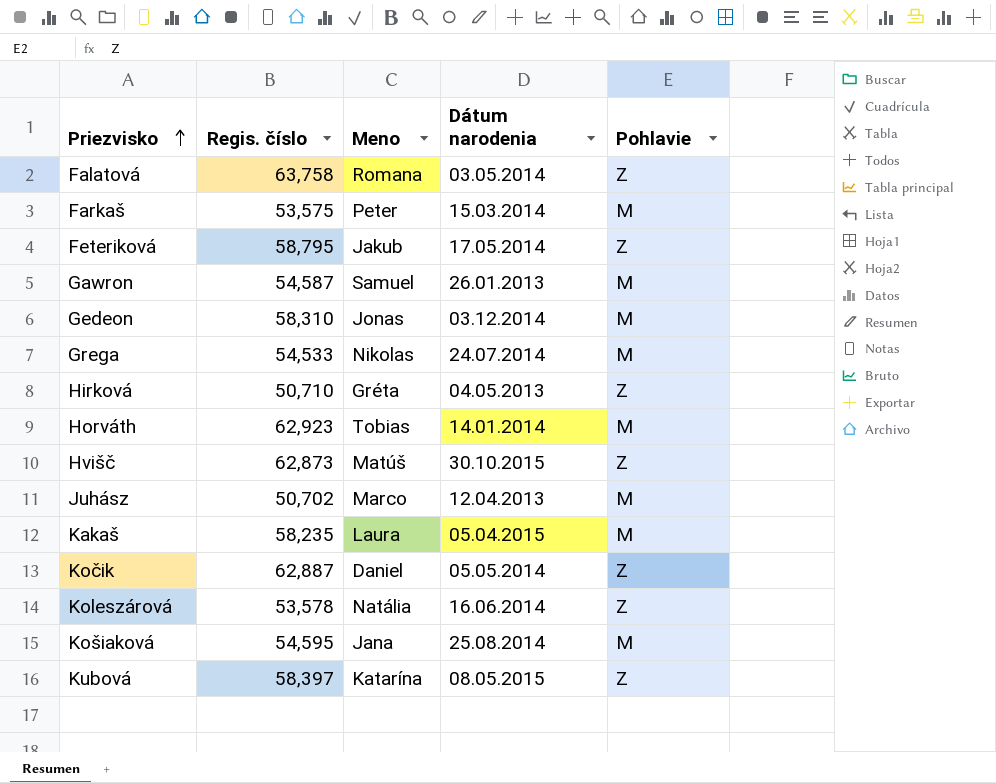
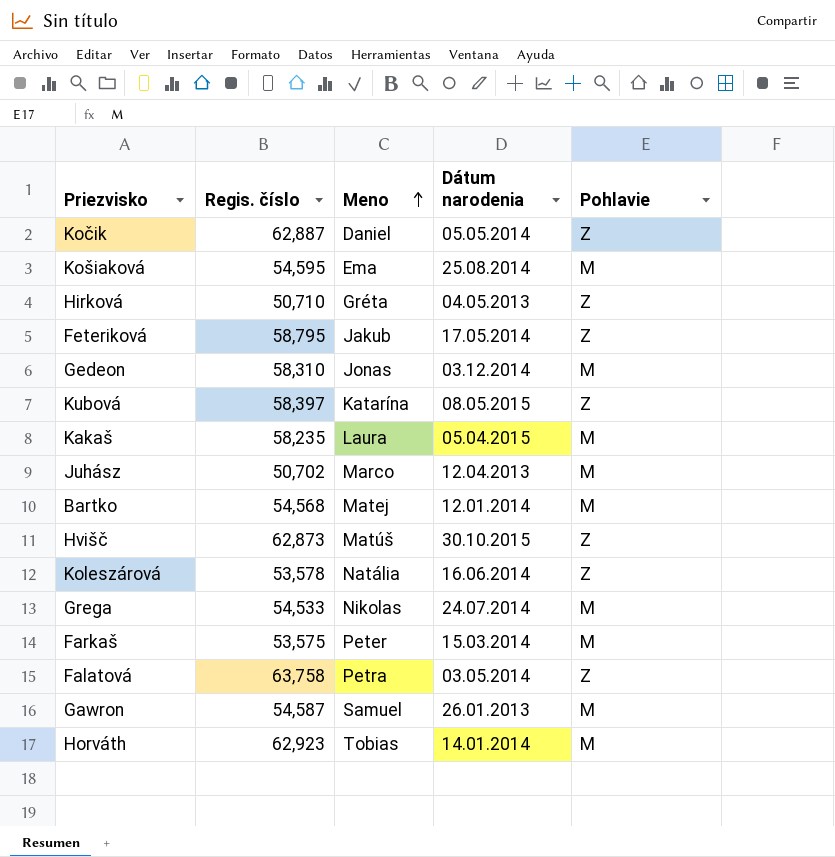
row order: Priezvisko ascending -> Meno ascending
Košiaková | Meno: Jana -> Ema
row Bartko: none -> 54,568 | Matej | 12.01.2014 | M
Falatová | Meno: Romana -> Petra

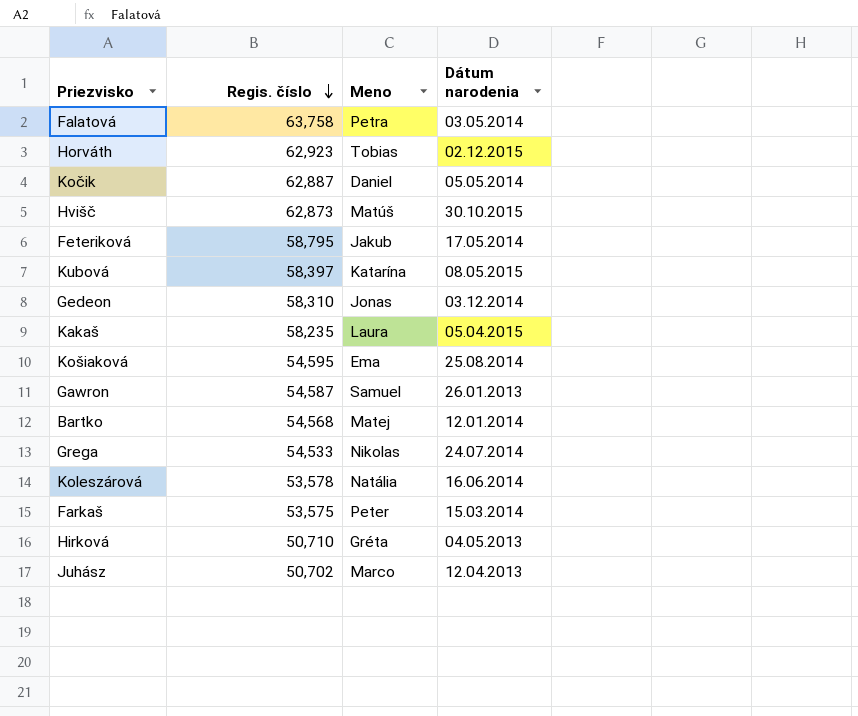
row order: Meno ascending -> Regis. číslo descending
column Pohlavie | position: 5 -> none
Horváth | Dátum narodenia: 14.01.2014 -> 02.12.2015

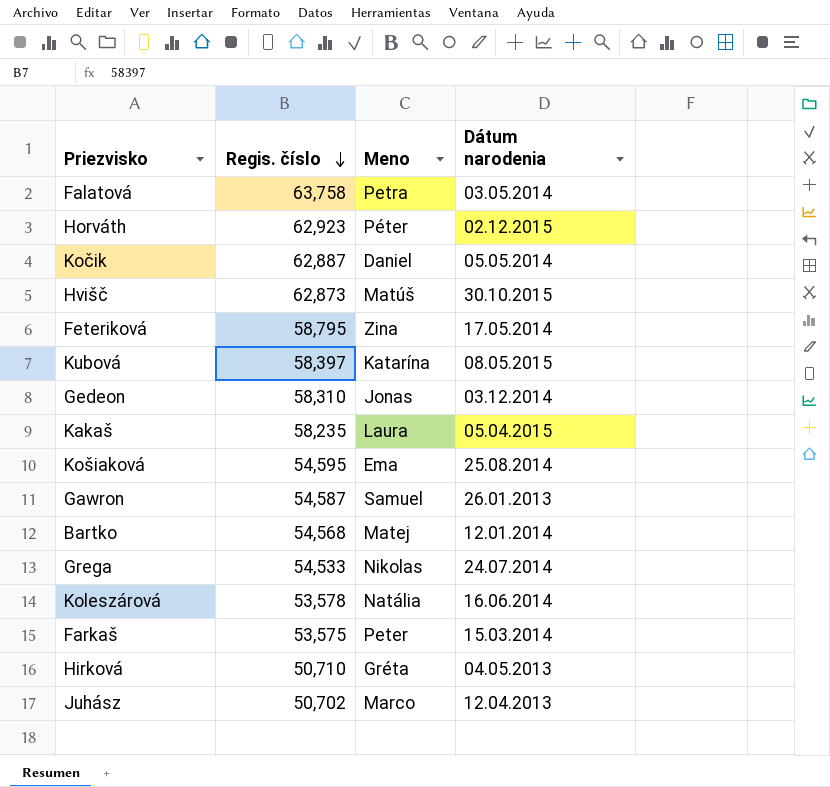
Horváth | Meno: Tobias -> Péter
Feteriková | Meno: Jakub -> Zina

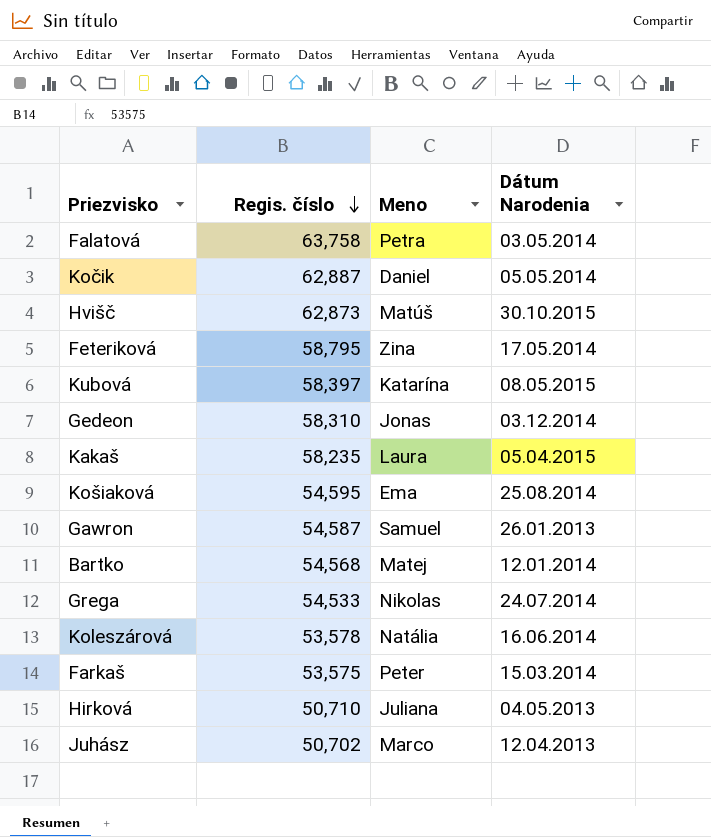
column name: Dátum narodenia -> Dátum Narodenia
row Horváth: 62,923 | Péter | 02.12.2015 -> none
Hirková | Meno: Gréta -> Juliana

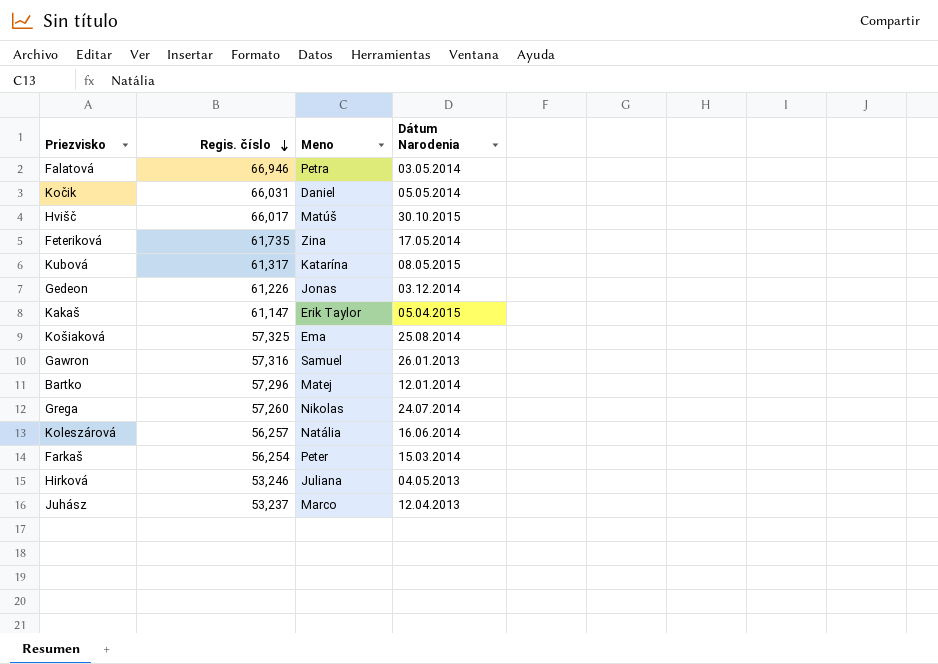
Falatová | Regis. číslo: 63,758 -> 66,946
Kočik | Regis. číslo: 62,887 -> 66,031
Hvišč | Regis. číslo: 62,873 -> 66,017
Feteriková | Regis. číslo: 58,795 -> 61,735
Kubová | Regis. číslo: 58,397 -> 61,317
Gedeon | Regis. číslo: 58,310 -> 61,226
Kakaš | Regis. číslo: 58,235 -> 61,147
Kakaš | Meno: Laura -> Erik Taylor
Košiaková | Regis. číslo: 54,595 -> 57,325
Gawron | Regis. číslo: 54,587 -> 57,316
Bartko | Regis. číslo: 54,568 -> 57,296
Grega | Regis. číslo: 54,533 -> 57,260
Koleszárová | Regis. číslo: 53,578 -> 56,257
Farkaš | Regis. číslo: 53,575 -> 56,254
Hirková | Regis. číslo: 50,710 -> 53,246
Juhász | Regis. číslo: 50,702 -> 53,237

